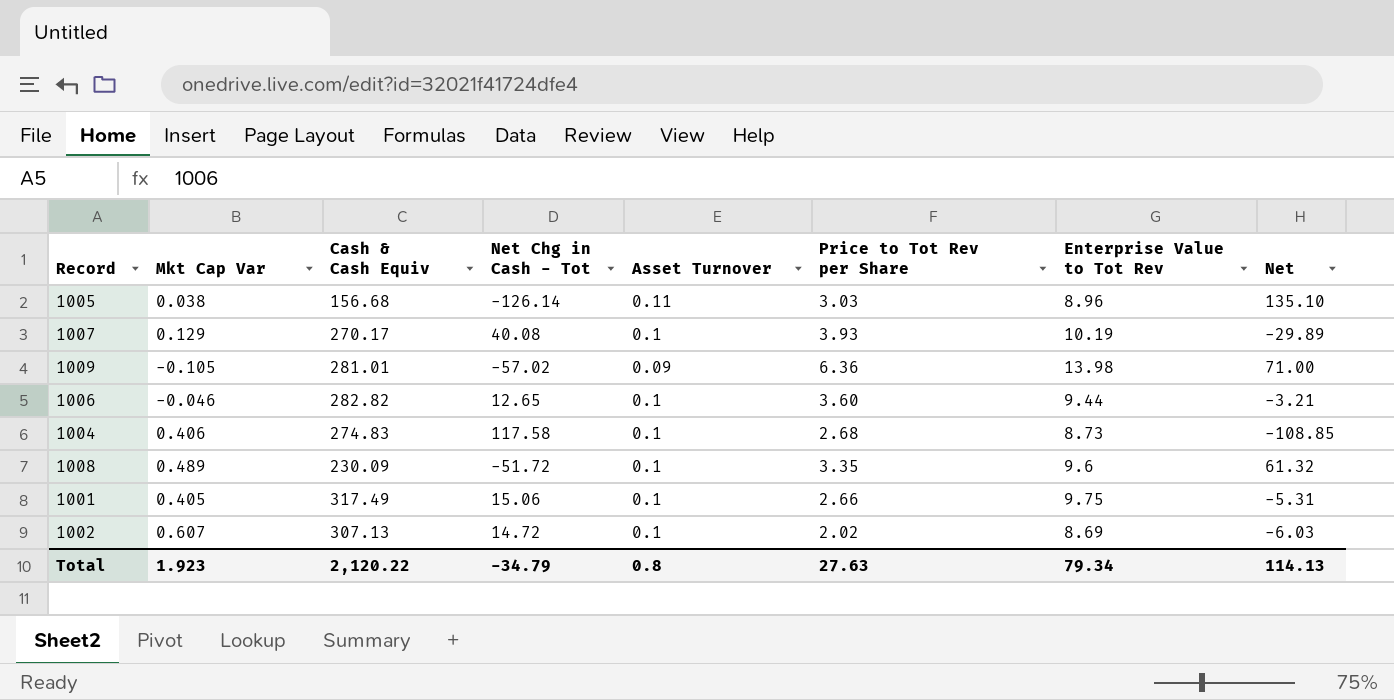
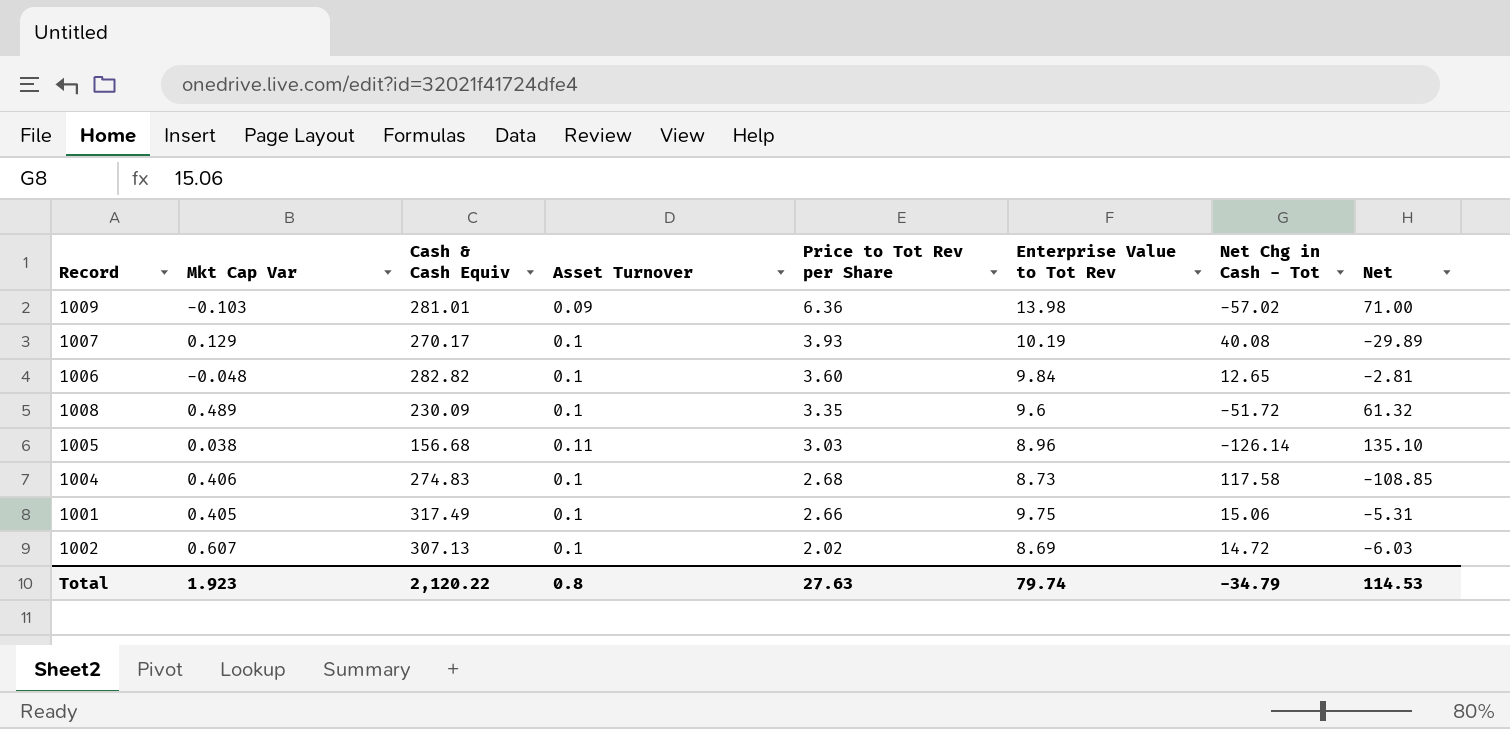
row order: none -> Price to Tot Rev per Share descending
column Net Chg in Cash - Tot | position: 4 -> 7
1009 | Mkt Cap Var: -0.105 -> -0.103
1006 | Mkt Cap Var: -0.046 -> -0.048
1006 | Enterprise Value to Tot Rev: 9.44 -> 9.84
1006 | Net: -3.21 -> -2.81
Total | Enterprise Value to Tot Rev: 79.34 -> 79.74
Total | Net: 114.13 -> 114.53

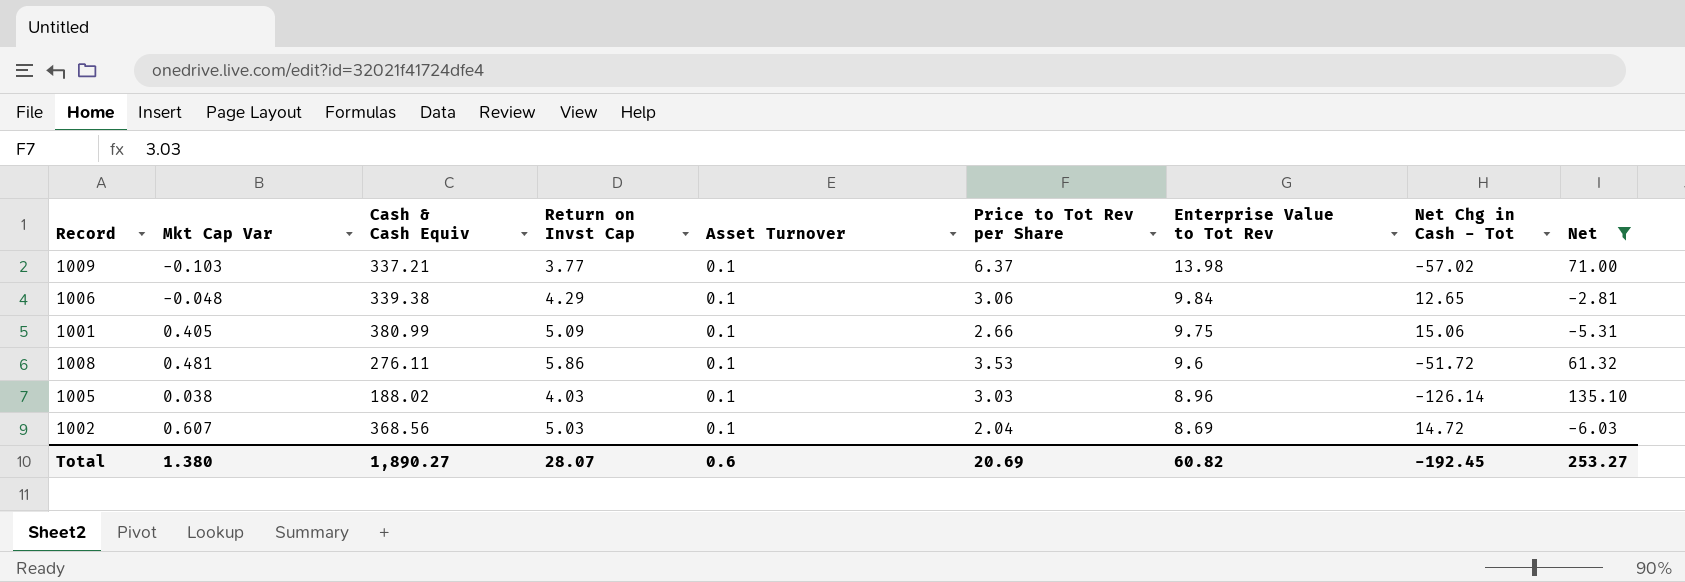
filter: none -> Net >= -6.03
row order: Price to Tot Rev per Share descending -> Enterprise Value to Tot Rev descending
column Return on Invst Cap | position: none -> 4
1009 | Cash & Cash Equiv: 281.01 -> 337.21
1009 | Asset Turnover: 0.09 -> 0.1
1009 | Price to Tot Rev per Share: 6.36 -> 6.37
1006 | Cash & Cash Equiv: 282.82 -> 339.38
1006 | Price to Tot Rev per Share: 3.60 -> 3.06
1001 | Cash & Cash Equiv: 317.49 -> 380.99
1008 | Mkt Cap Var: 0.489 -> 0.481
1008 | Cash & Cash Equiv: 230.09 -> 276.11
1008 | Price to Tot Rev per Share: 3.35 -> 3.53
1005 | Cash & Cash Equiv: 156.68 -> 188.02
1005 | Asset Turnover: 0.11 -> 0.1
1002 | Cash & Cash Equiv: 307.13 -> 368.56
1002 | Price to Tot Rev per Share: 2.02 -> 2.04
Total | Mkt Cap Var: 1.923 -> 1.380
Total | Cash & Cash Equiv: 2,120.22 -> 1,890.27
Total | Asset Turnover: 0.8 -> 0.6
Total | Price to Tot Rev per Share: 27.63 -> 20.69
Total | Enterprise Value to Tot Rev: 79.74 -> 60.82
Total | Net Chg in Cash - Tot: -34.79 -> -192.45
Total | Net: 114.53 -> 253.27

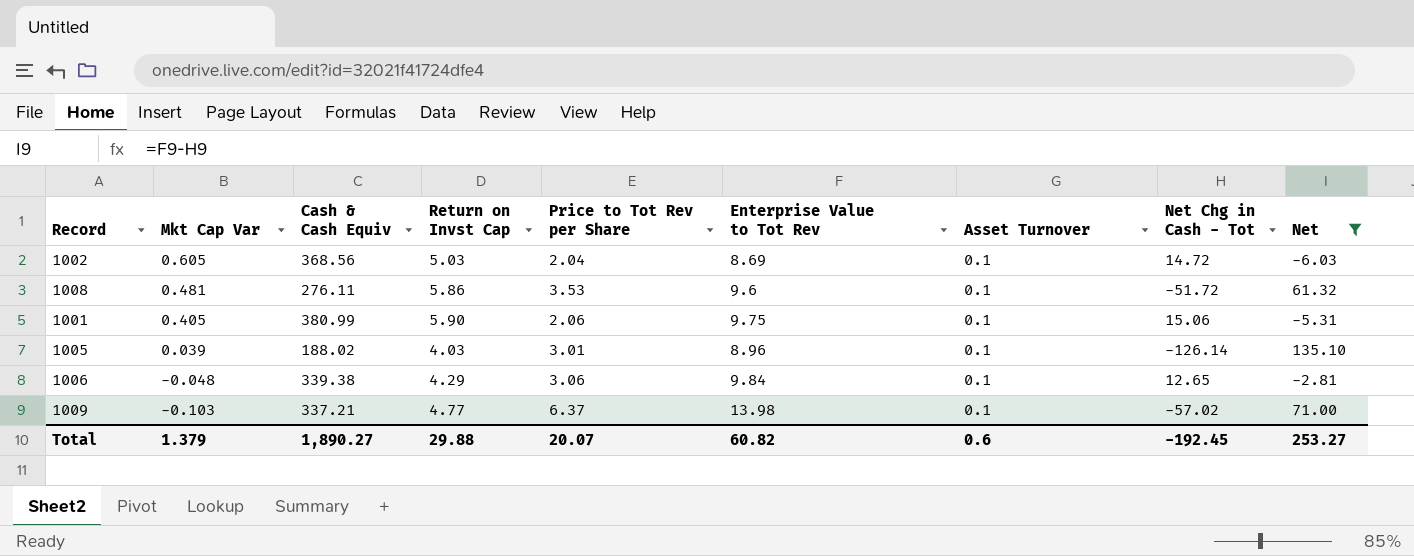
row order: Enterprise Value to Tot Rev descending -> Mkt Cap Var descending
column Asset Turnover | position: 5 -> 7
1002 | Mkt Cap Var: 0.607 -> 0.605
1001 | Return on Invst Cap: 5.09 -> 5.90
1001 | Price to Tot Rev per Share: 2.66 -> 2.06
1005 | Mkt Cap Var: 0.038 -> 0.039
1005 | Price to Tot Rev per Share: 3.03 -> 3.01
1009 | Return on Invst Cap: 3.77 -> 4.77
Total | Mkt Cap Var: 1.380 -> 1.379
Total | Return on Invst Cap: 28.07 -> 29.88
Total | Price to Tot Rev per Share: 20.69 -> 20.07

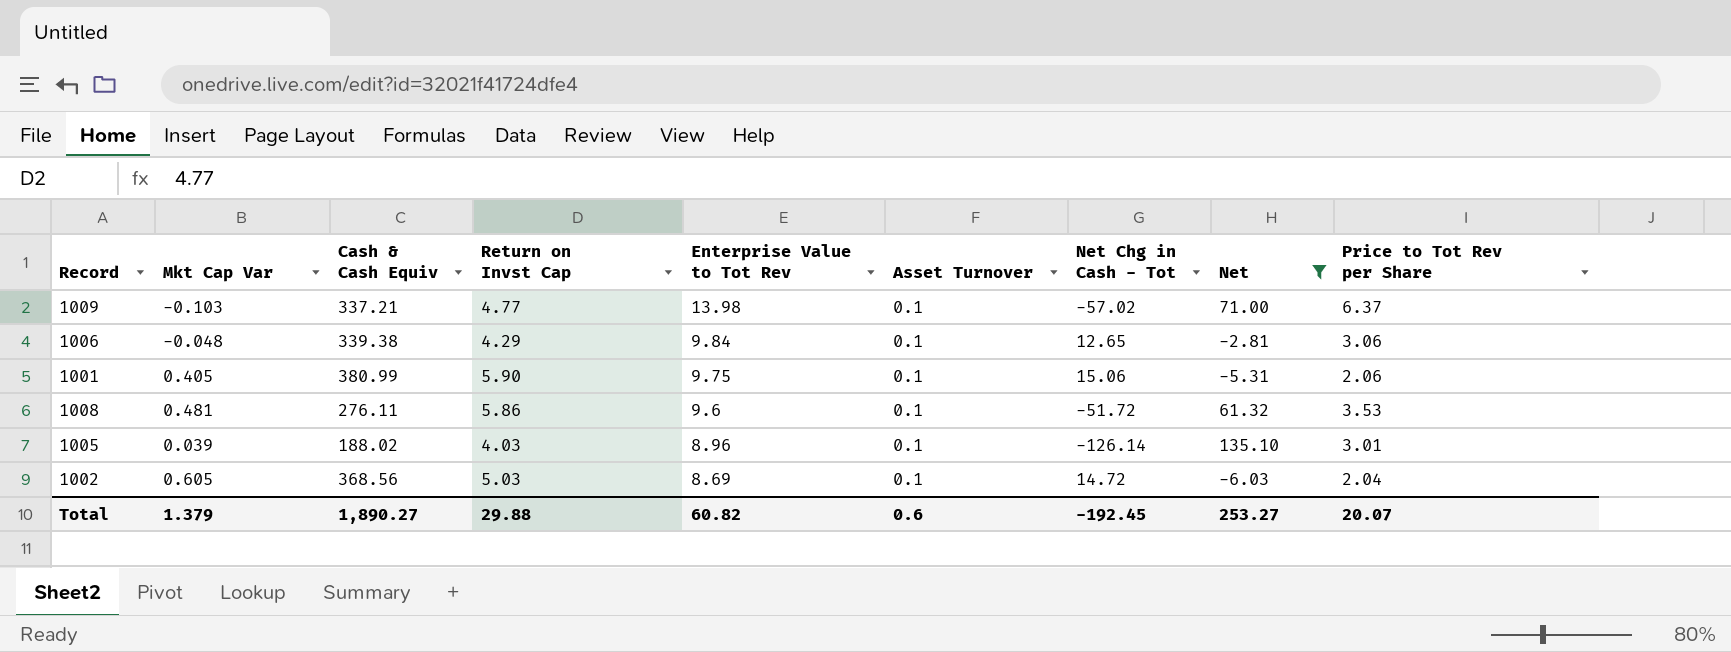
row order: Mkt Cap Var descending -> Enterprise Value to Tot Rev descending
column Price to Tot Rev per Share | position: 5 -> 9

